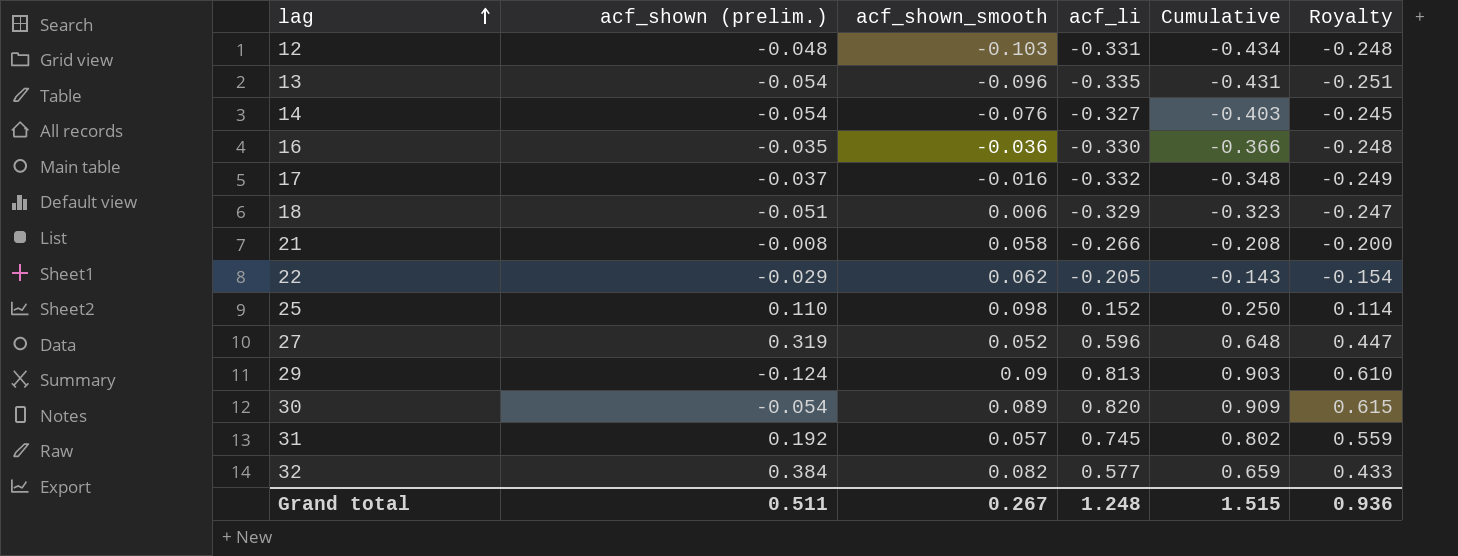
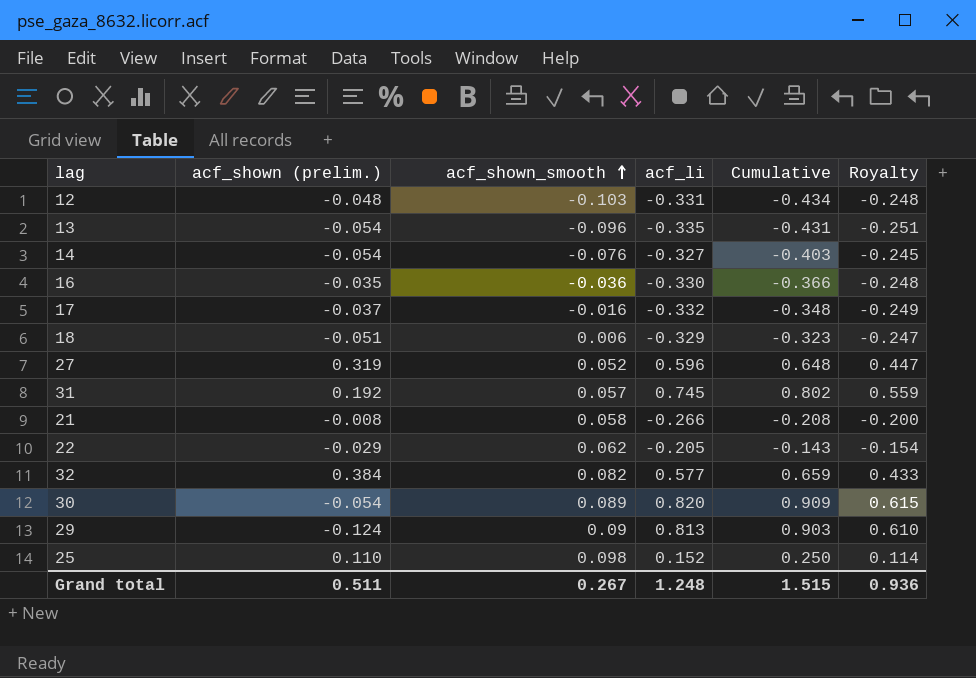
row order: lag ascending -> acf_shown_smooth ascending

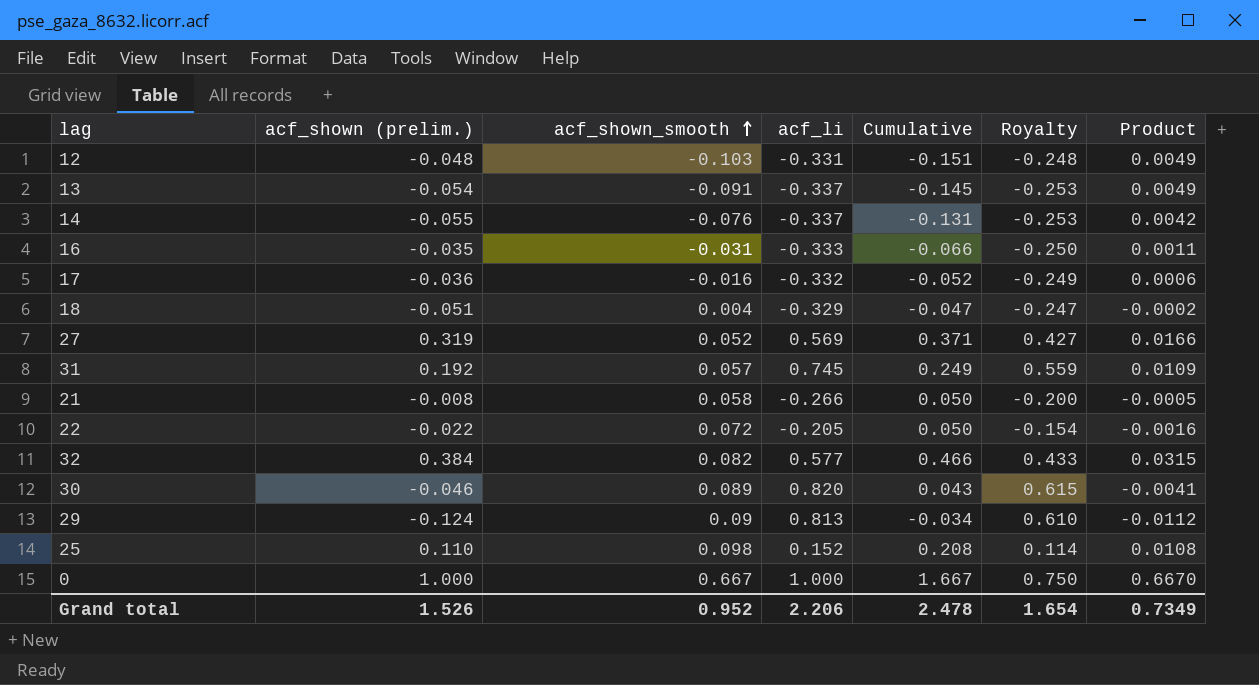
column Cumulative | formula: [acf_shown_smooth] + [acf_li] -> [acf_shown (prelim.)] + [acf_shown_smooth]
column Product | formula: none -> [acf_shown (prelim.)] * [acf_shown_smooth]
13 | acf_shown_smooth: -0.096 -> -0.091
13 | acf_li: -0.335 -> -0.337
13 | Royalty: -0.251 -> -0.253
14 | acf_shown (prelim.): -0.054 -> -0.055
14 | acf_li: -0.327 -> -0.337
14 | Royalty: -0.245 -> -0.253
16 | acf_shown_smooth: -0.036 -> -0.031
16 | acf_li: -0.330 -> -0.333
16 | Royalty: -0.248 -> -0.250
17 | acf_shown (prelim.): -0.037 -> -0.036
18 | acf_shown_smooth: 0.006 -> 0.004
27 | acf_li: 0.596 -> 0.569
27 | Royalty: 0.447 -> 0.427
22 | acf_shown (prelim.): -0.029 -> -0.022
22 | acf_shown_smooth: 0.062 -> 0.072
30 | acf_shown (prelim.): -0.054 -> -0.046
row 0: none -> 1.000 | 0.667 | 1.000 | 1.667 | 0.750 | 0.6670
Grand total | acf_shown (prelim.): 0.511 -> 1.526
Grand total | acf_shown_smooth: 0.267 -> 0.952
Grand total | acf_li: 1.248 -> 2.206
Grand total | Cumulative: 1.515 -> 2.478
Grand total | Royalty: 0.936 -> 1.654

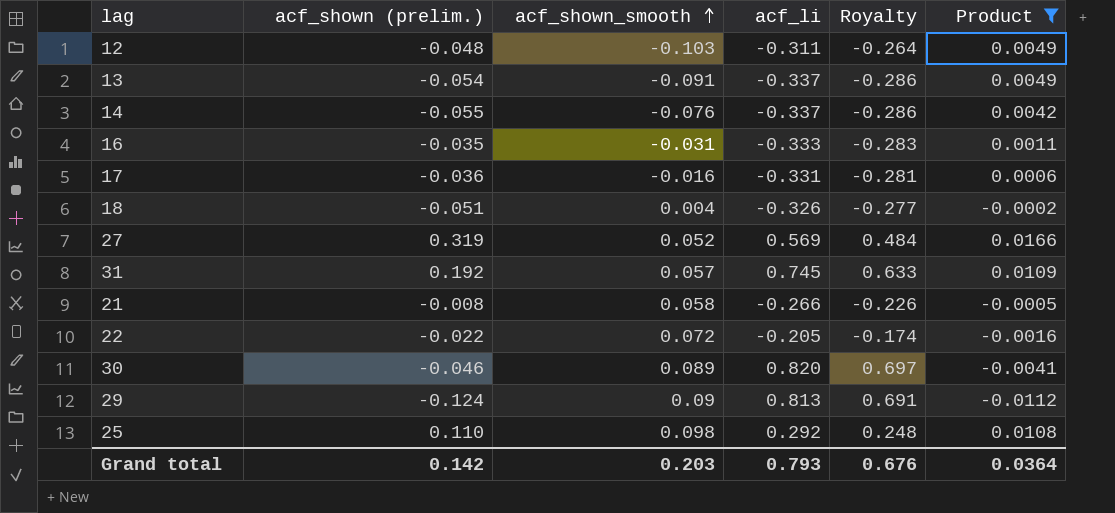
filter: none -> Product <= 0.0166
column Cumulative | formula: [acf_shown (prelim.)] + [acf_shown_smooth] -> none
column Royalty | formula: [acf_li] * 0.75 -> [acf_li] * 0.85
12 | acf_li: -0.331 -> -0.311
17 | acf_li: -0.332 -> -0.331
18 | acf_li: -0.329 -> -0.326
25 | acf_li: 0.152 -> 0.292
Grand total | acf_shown (prelim.): 1.526 -> 0.142
Grand total | acf_shown_smooth: 0.952 -> 0.203
Grand total | acf_li: 2.206 -> 0.793
Grand total | Royalty: 1.654 -> 0.676
Grand total | Product: 0.7349 -> 0.0364

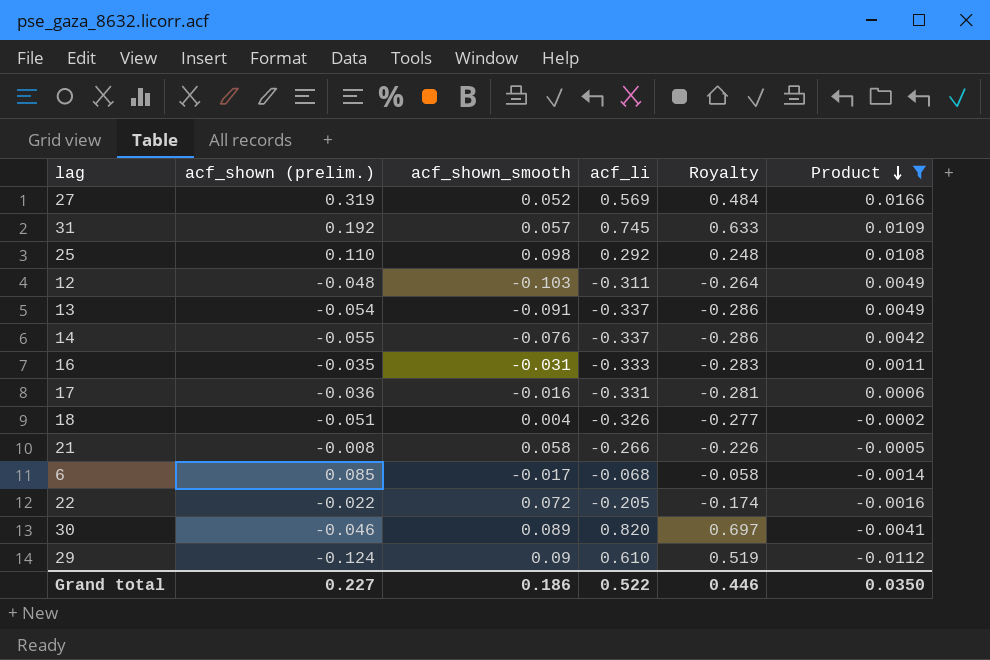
row order: acf_shown_smooth ascending -> Product descending
row 6: none -> 0.085 | -0.017 | -0.068 | -0.058 | -0.0014
29 | acf_li: 0.813 -> 0.610
29 | Royalty: 0.691 -> 0.519
Grand total | acf_shown (prelim.): 0.142 -> 0.227
Grand total | acf_shown_smooth: 0.203 -> 0.186
Grand total | acf_li: 0.793 -> 0.522
Grand total | Royalty: 0.676 -> 0.446
Grand total | Product: 0.0364 -> 0.0350

